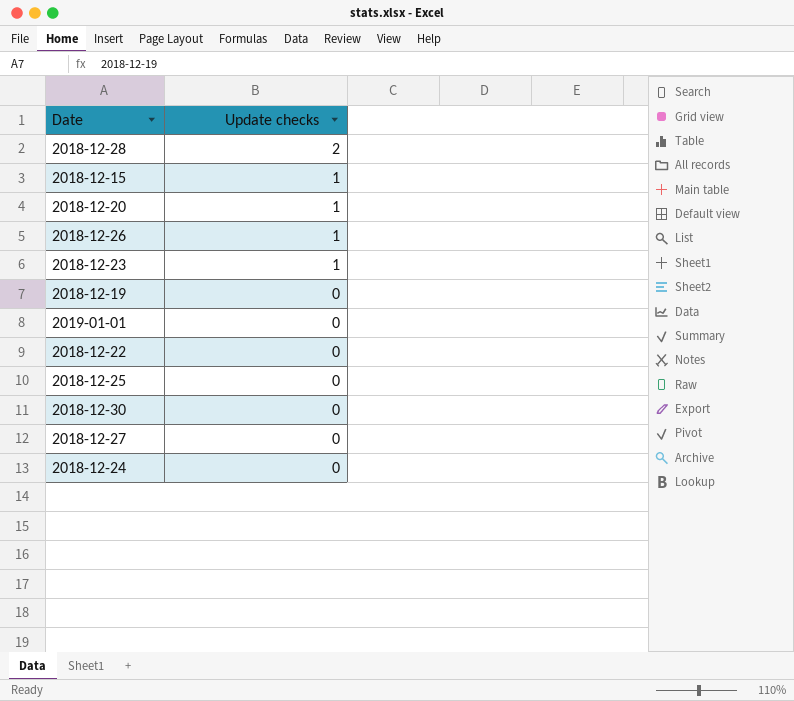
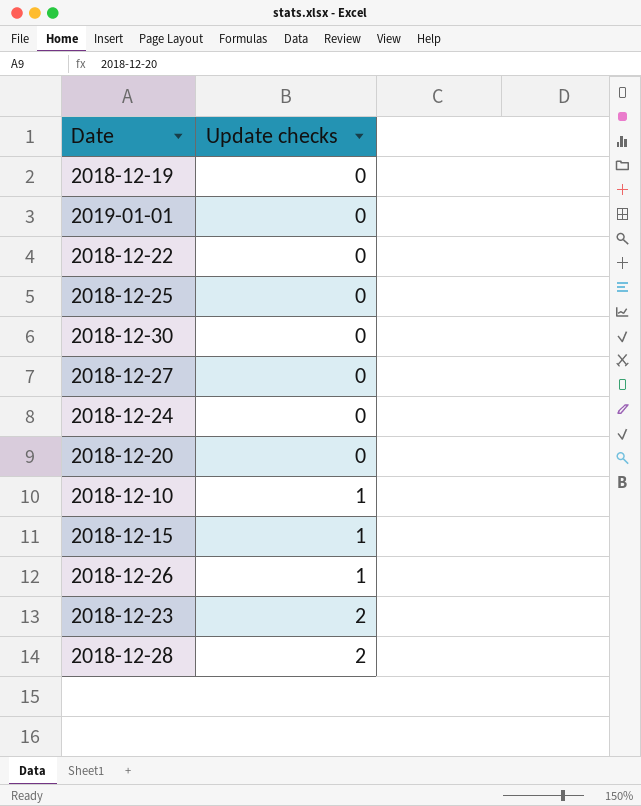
row order: Update checks descending -> Update checks ascending
2018-12-20 | Update checks: 1 -> 0
row 2018-12-10: none -> 1
2018-12-23 | Update checks: 1 -> 2

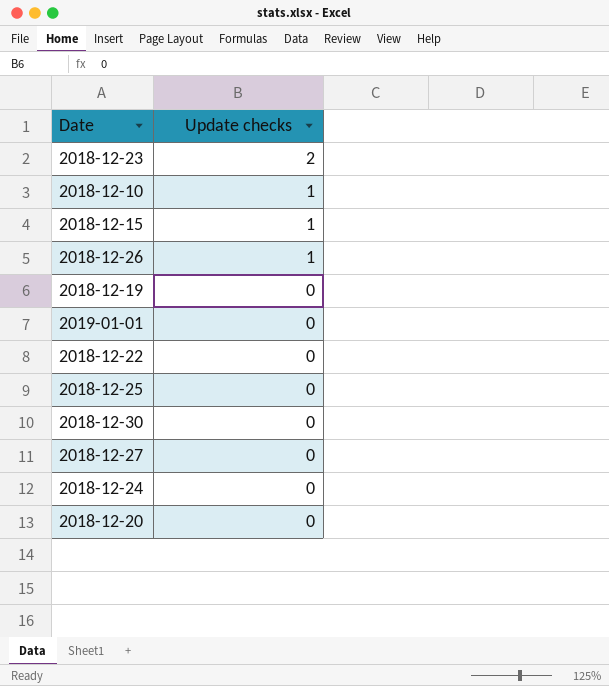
row order: Update checks ascending -> Update checks descending
row 2018-12-28: 2 -> none

